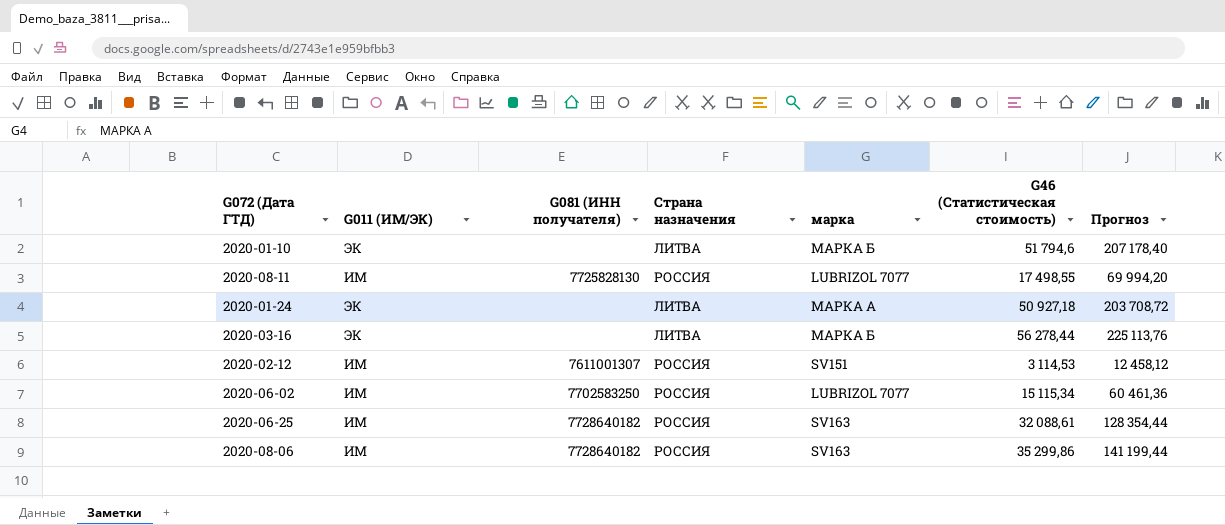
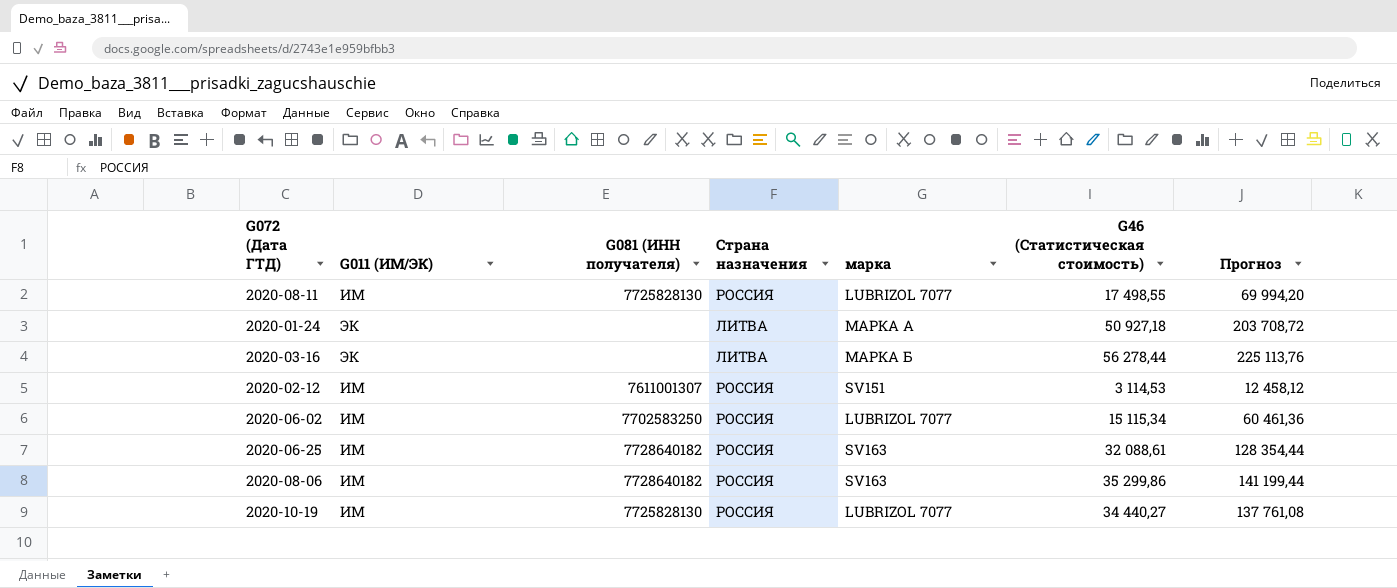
row 2020-01-10: ЭК | none | ЛИТВА | МАРКА Б | 51 794,6 | 207 178,40 -> none
row 2020-10-19: none -> ИМ | 7725828130 | РОССИЯ | LUBRIZOL 7077 | 34 440,27 | 137 761,08

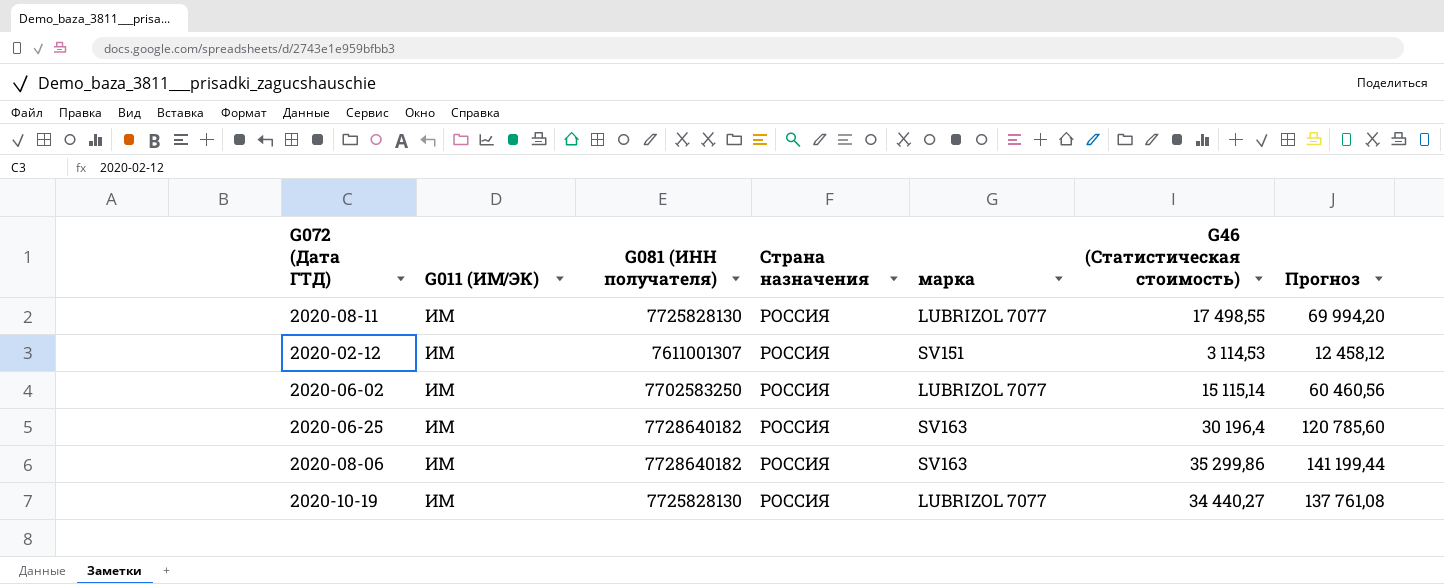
row 2020-01-24: ЭК | none | ЛИТВА | МАРКА А | 50 927,18 | 203 708,72 -> none
row 2020-03-16: ЭК | none | ЛИТВА | МАРКА Б | 56 278,44 | 225 113,76 -> none
2020-06-02 | G46 (Статистическая стоимость): 15 115,34 -> 15 115,14
2020-06-02 | Прогноз: 60 461,36 -> 60 460,56
2020-06-25 | G46 (Статистическая стоимость): 32 088,61 -> 30 196,4
2020-06-25 | Прогноз: 128 354,44 -> 120 785,60

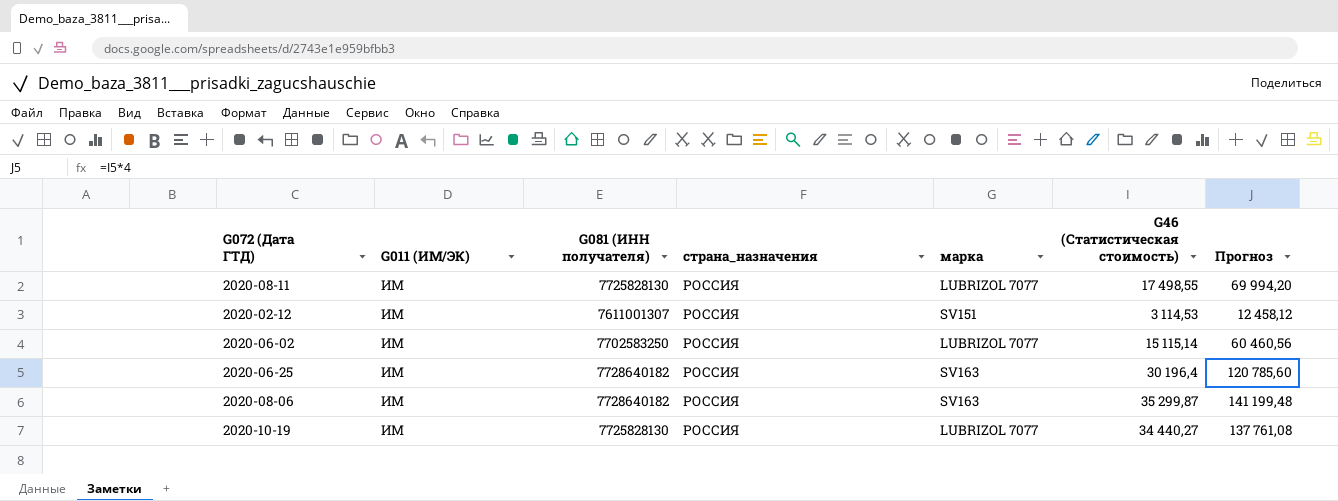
column name: Страна назначения -> страна_назначения
2020-08-06 | G46 (Статистическая стоимость): 35 299,86 -> 35 299,87
2020-08-06 | Прогноз: 141 199,44 -> 141 199,48

